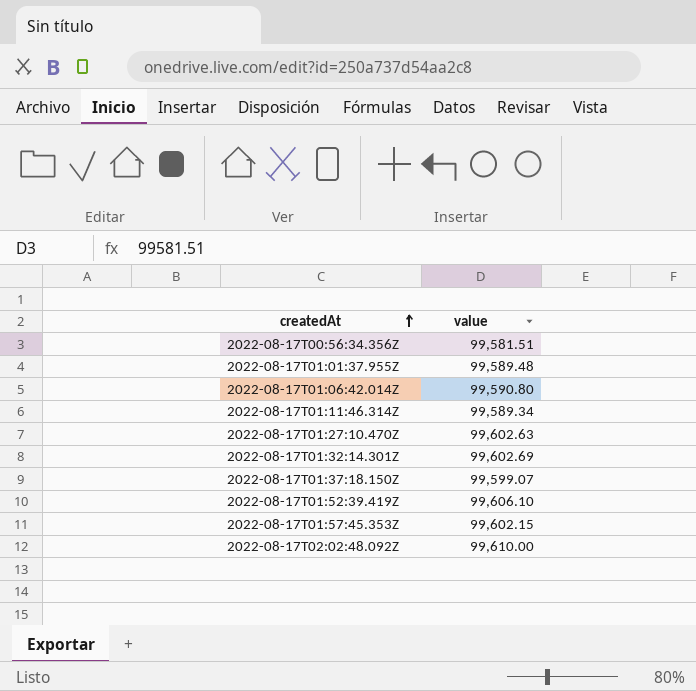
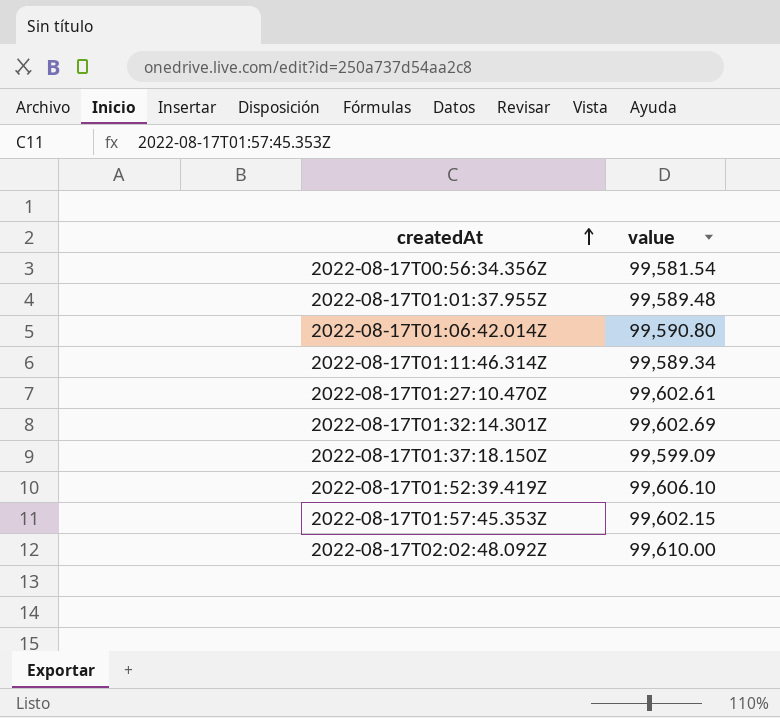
2022-08-17T00:56:34.356Z | value: 99,581.51 -> 99,581.54
2022-08-17T01:27:10.470Z | value: 99,602.63 -> 99,602.61
2022-08-17T01:37:18.150Z | value: 99,599.07 -> 99,599.09

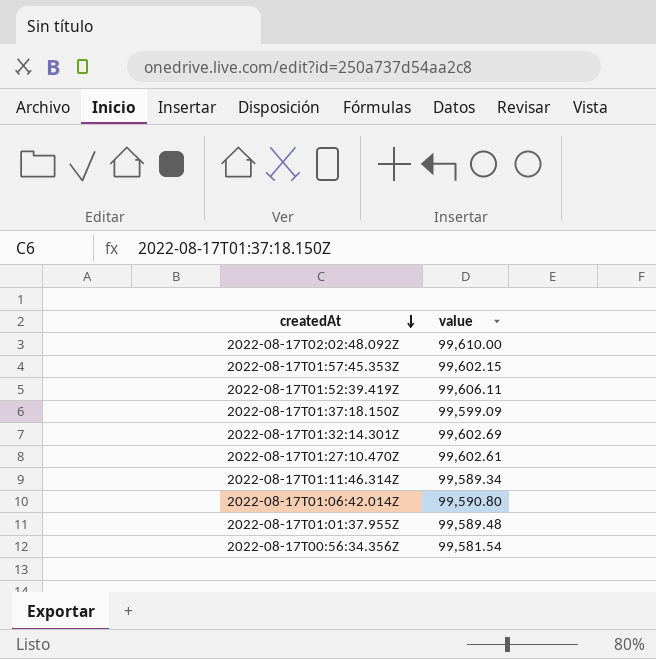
row order: createdAt ascending -> createdAt descending
2022-08-17T01:52:39.419Z | value: 99,606.10 -> 99,606.11

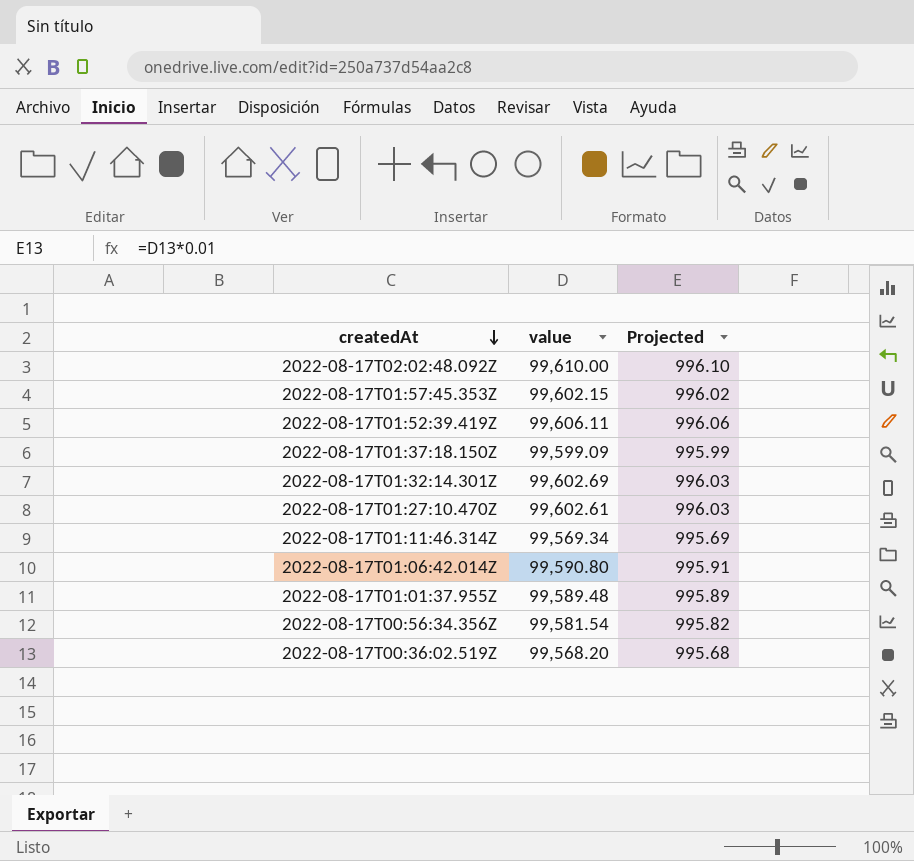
column Projected | formula: none -> [value] * 0.01
2022-08-17T01:11:46.314Z | value: 99,589.34 -> 99,569.34
row 2022-08-17T00:36:02.519Z: none -> 99,568.20 | 995.68

